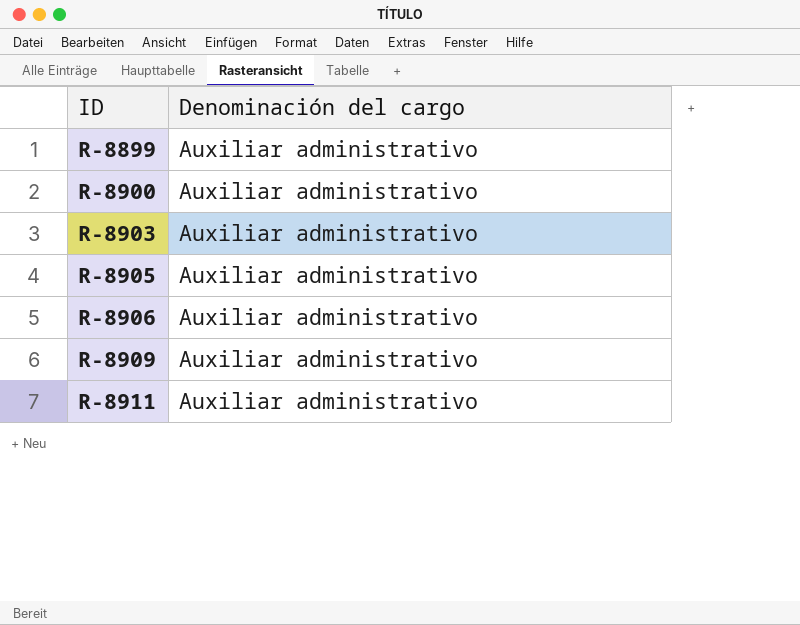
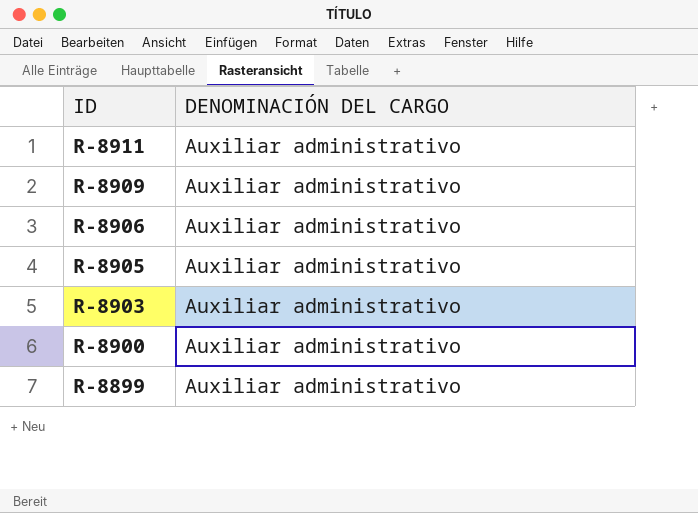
row order: ID ascending -> ID descending
column name: Denominación del cargo -> DENOMINACIÓN DEL CARGO

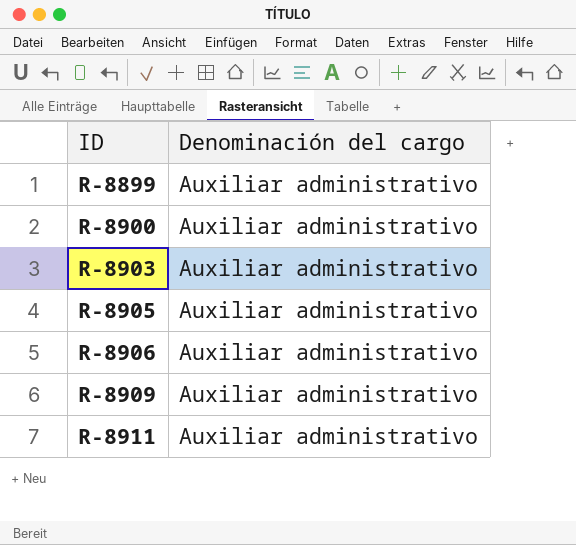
row order: ID descending -> ID ascending
column name: DENOMINACIÓN DEL CARGO -> Denominación del cargo

